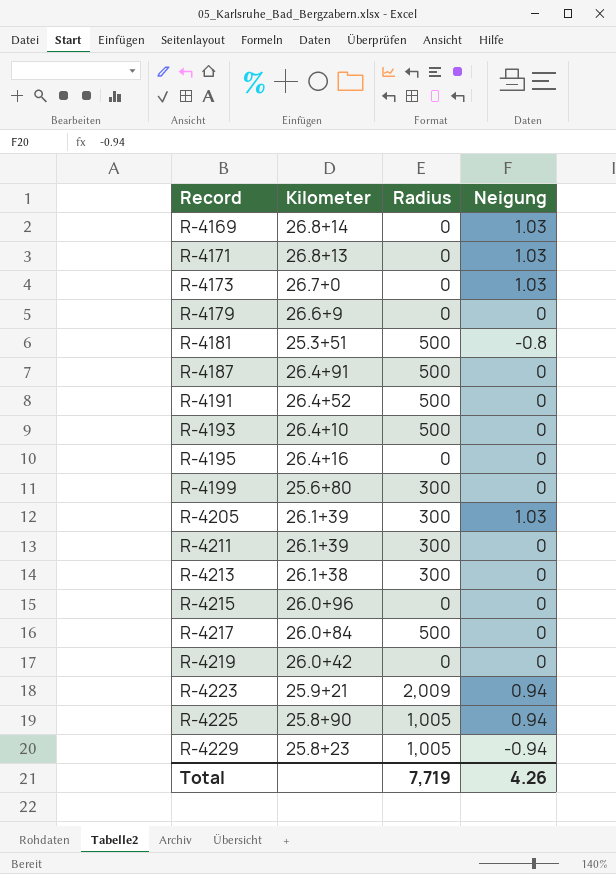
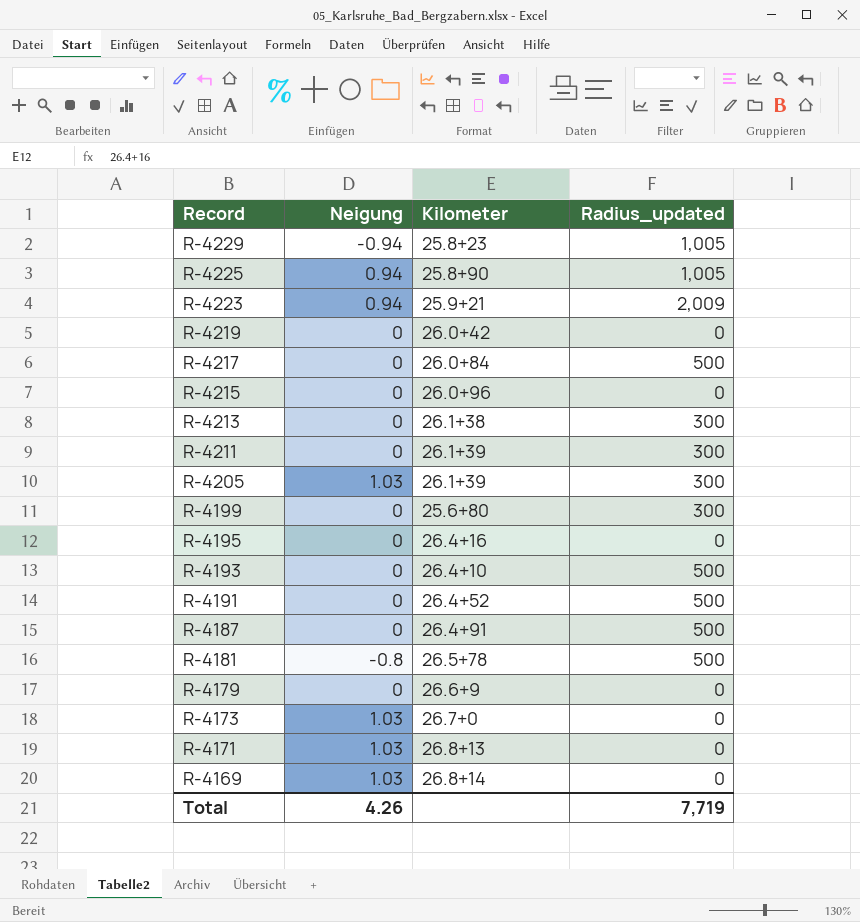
row order: Record ascending -> Record descending
column Neigung | position: 4 -> 2
column name: Radius -> Radius_updated
R-4181 | Kilometer: 25.3+51 -> 26.5+78

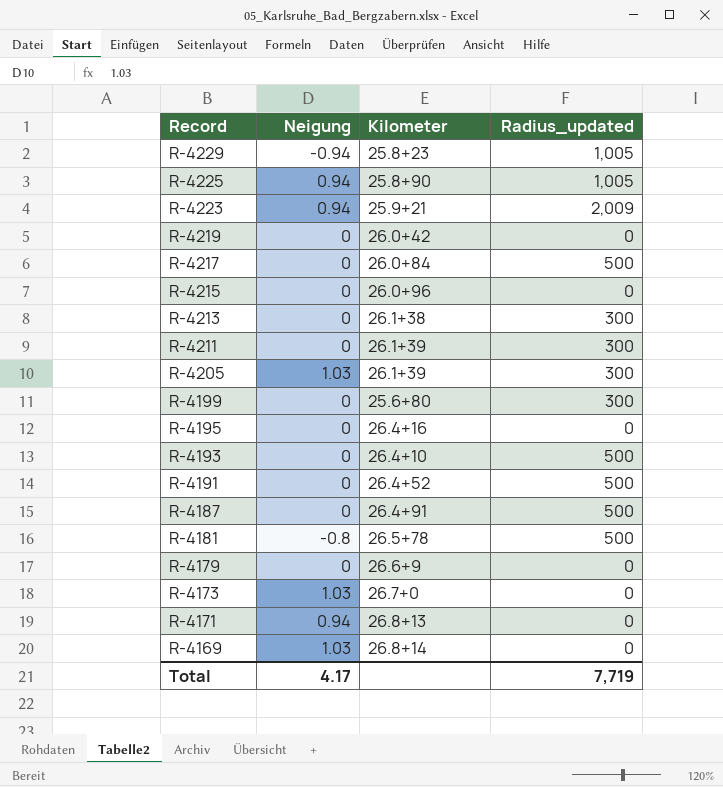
R-4171 | Neigung: 1.03 -> 0.94
Total | Neigung: 4.26 -> 4.17

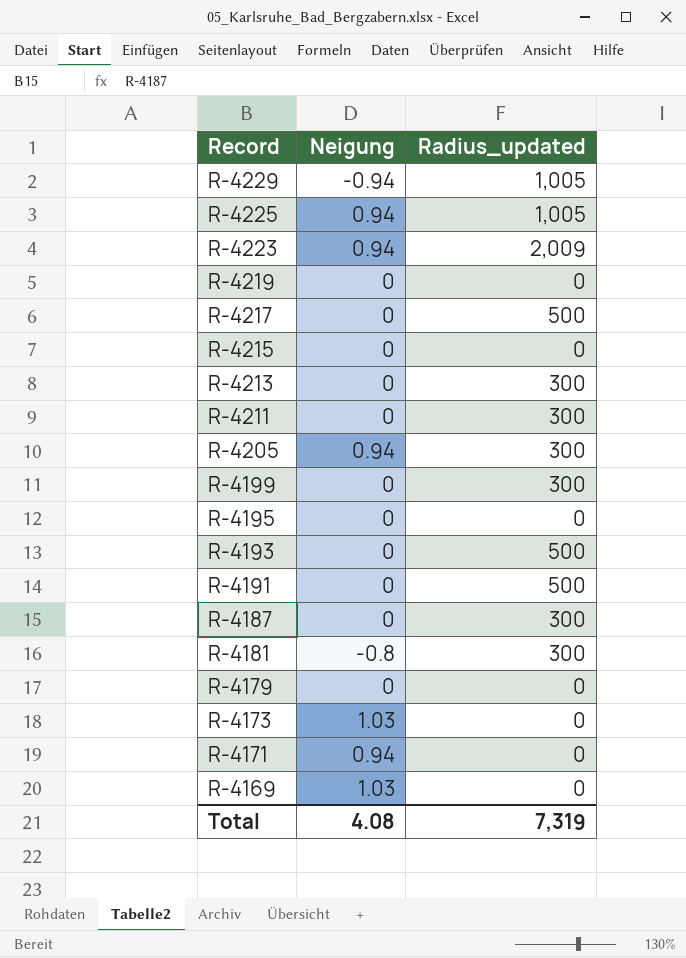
column Kilometer | position: 3 -> none
R-4205 | Neigung: 1.03 -> 0.94
R-4187 | Radius_updated: 500 -> 300
R-4181 | Radius_updated: 500 -> 300
Total | Neigung: 4.17 -> 4.08
Total | Radius_updated: 7,719 -> 7,319

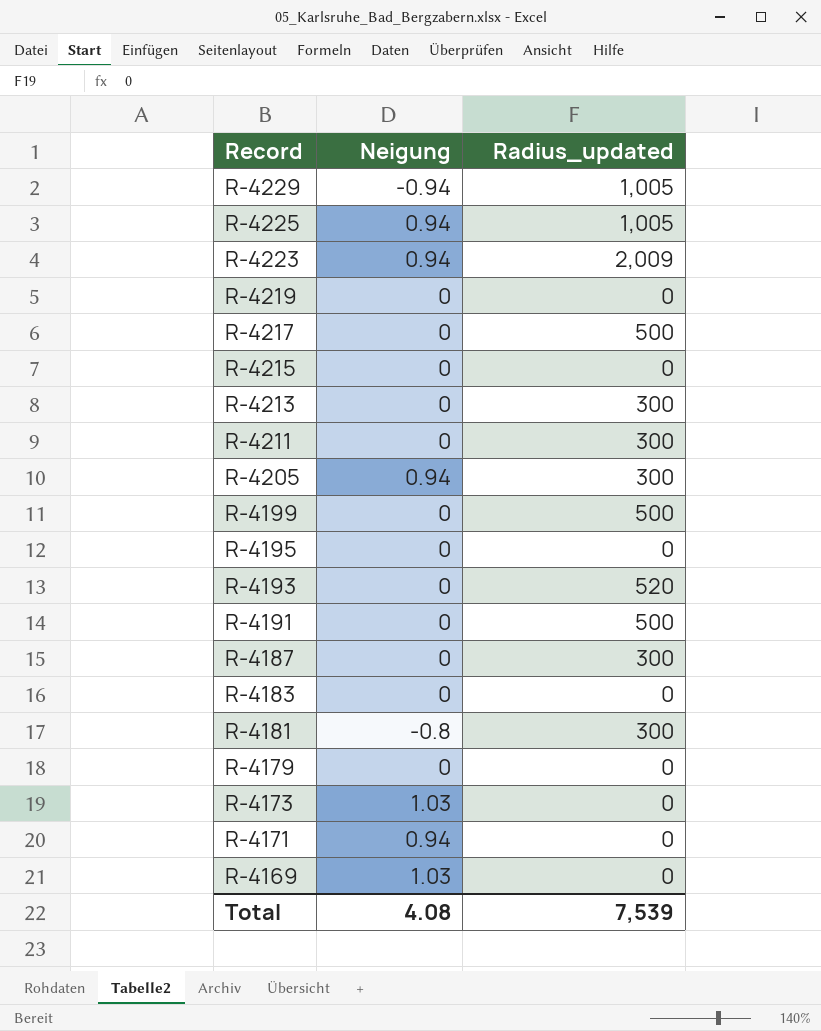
R-4199 | Radius_updated: 300 -> 500
R-4193 | Radius_updated: 500 -> 520
row R-4183: none -> 0 | 0
Total | Radius_updated: 7,319 -> 7,539

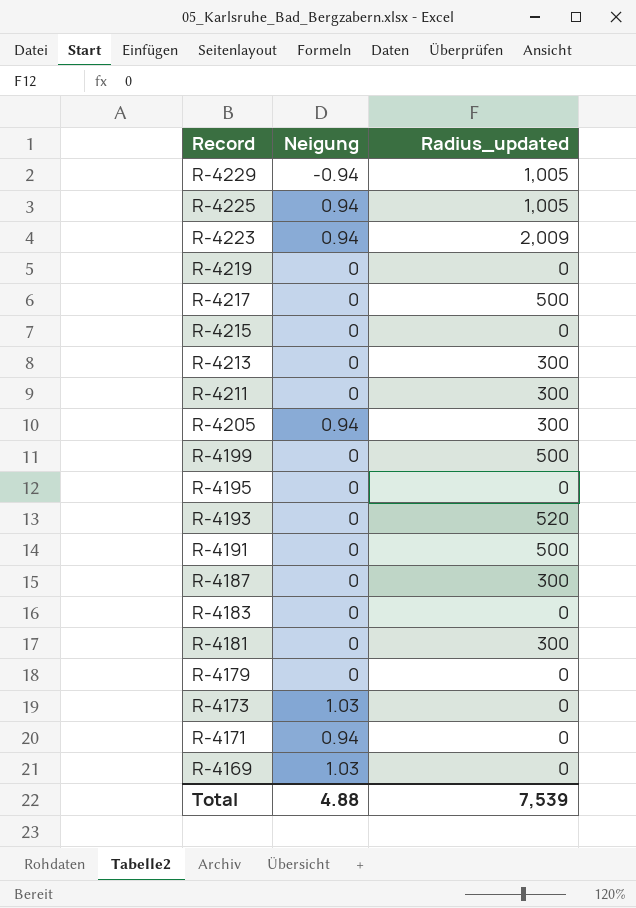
R-4181 | Neigung: -0.8 -> 0
Total | Neigung: 4.08 -> 4.88

